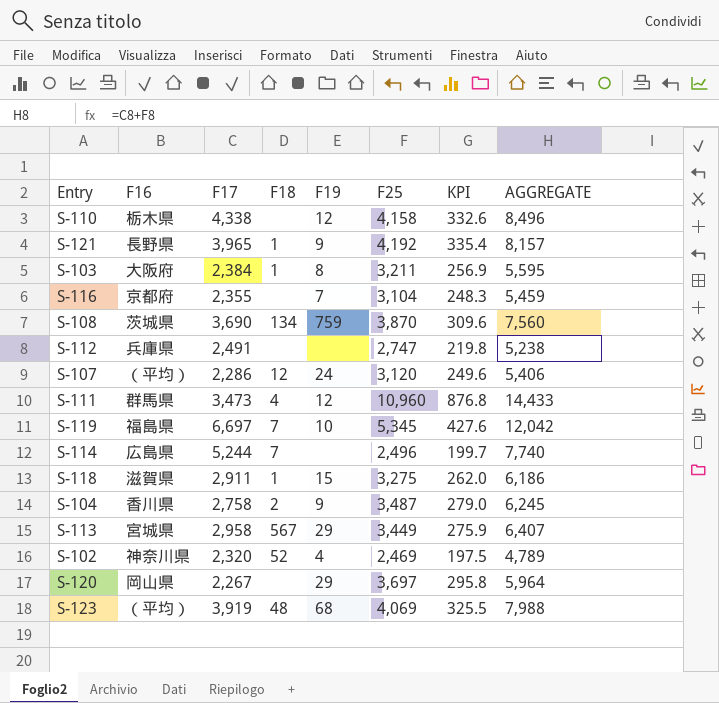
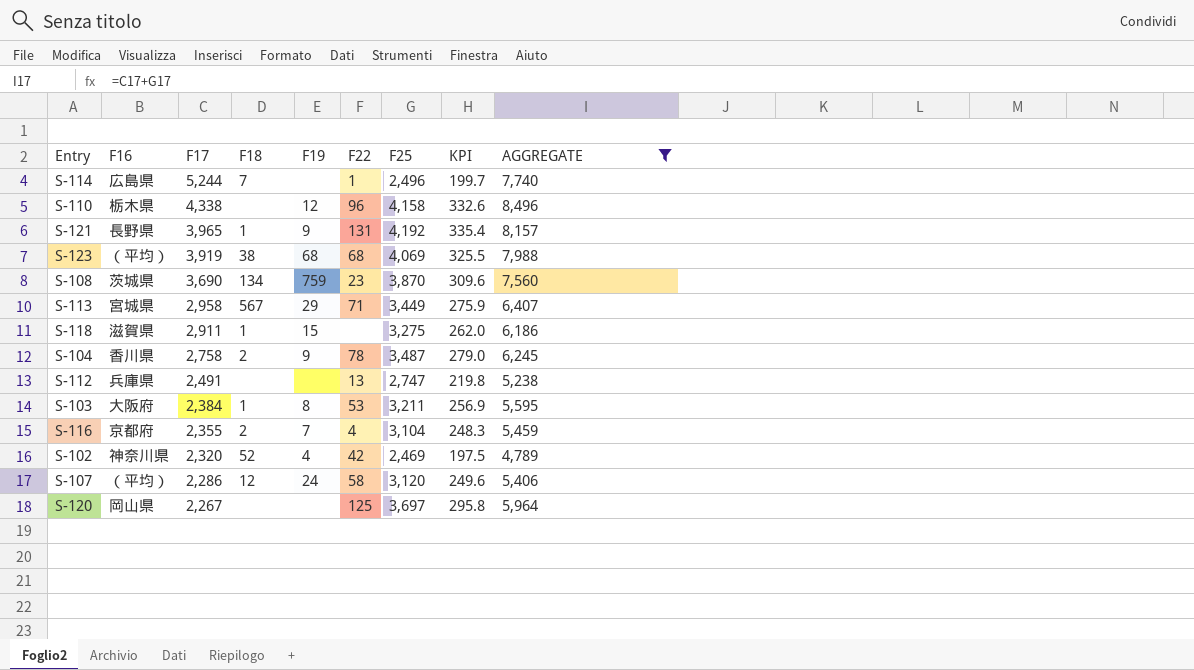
filter: none -> AGGREGATE <= 8,496
row order: none -> F17 descending
column F22 | position: none -> 6
S-123 | F18: 48 -> 38
S-116 | F18: none -> 2
S-120 | F19: 29 -> none

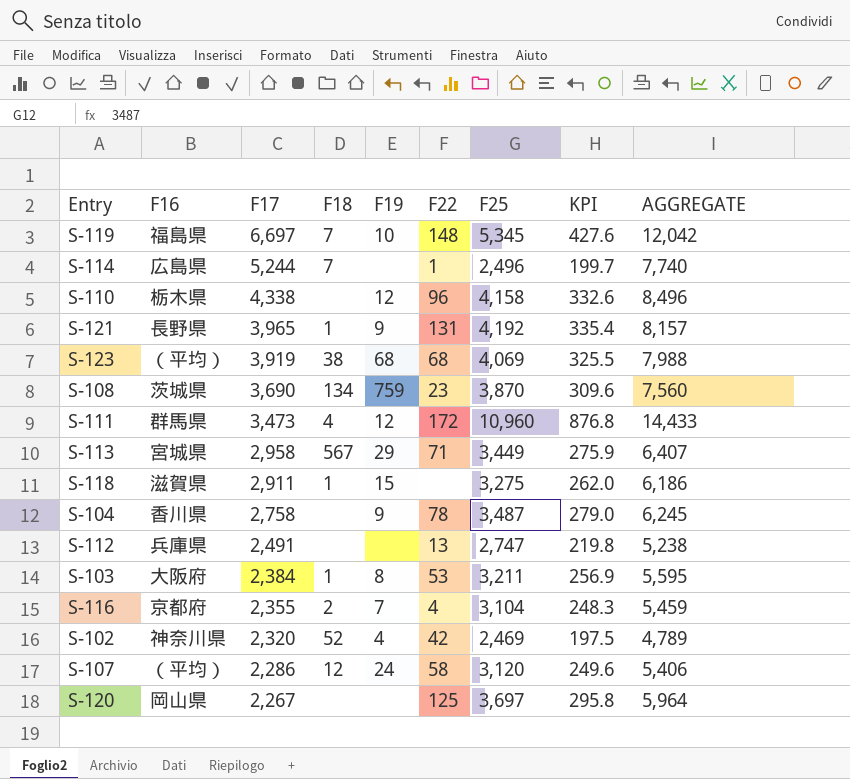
filter: AGGREGATE <= 8,496 -> none
S-104 | F18: 2 -> none

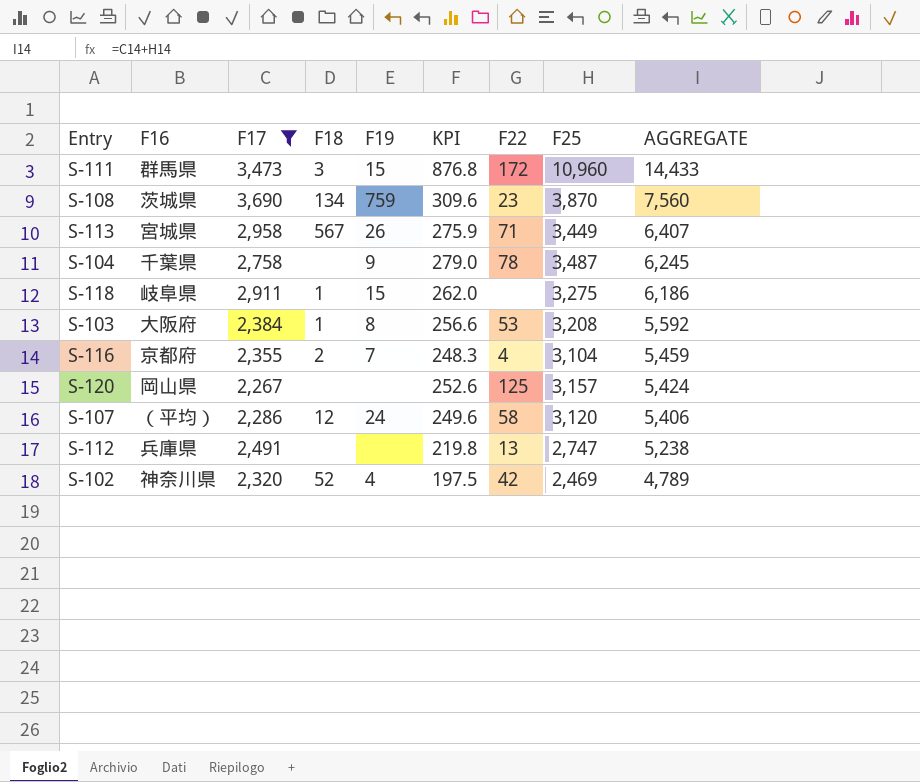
filter: none -> F17 <= 3,690
row order: F17 descending -> AGGREGATE descending
column KPI | position: 8 -> 6
S-111 | F18: 4 -> 3
S-111 | F19: 12 -> 15
S-113 | F19: 29 -> 26
S-104 | F16: 香川県 -> 千葉県
S-118 | F16: 滋賀県 -> 岐阜県
S-103 | KPI: 256.9 -> 256.6
S-103 | F25: 3,211 -> 3,208
S-103 | AGGREGATE: 5,595 -> 5,592
S-120 | KPI: 295.8 -> 252.6
S-120 | F25: 3,697 -> 3,157
S-120 | AGGREGATE: 5,964 -> 5,424

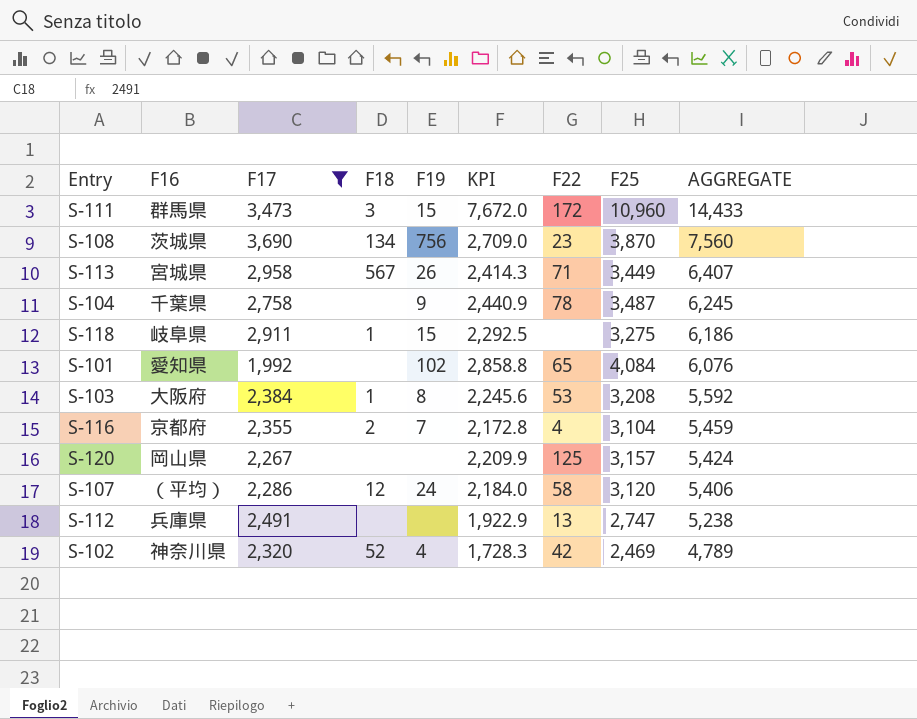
column KPI | formula: [F25] * 0.08 -> [F25] * 0.7
S-108 | F19: 759 -> 756
row S-101: none -> 愛知県 | 1,992 | none | 102 | 2,858.8 | 65 | 4,084 | 6,076

